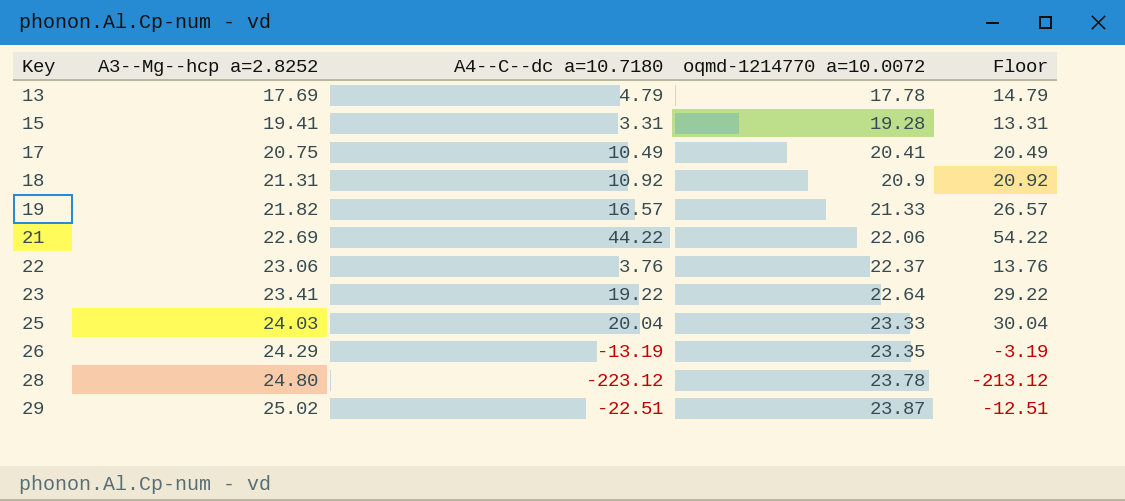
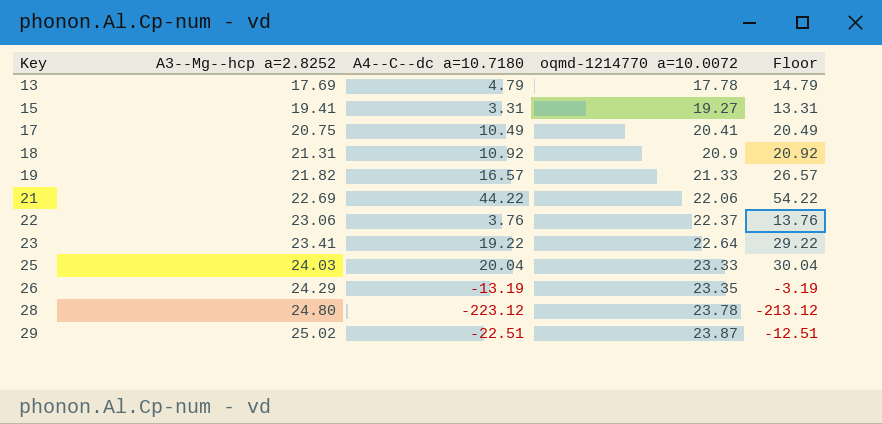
15 | oqmd-1214770 a=10.0072: 19.28 -> 19.27

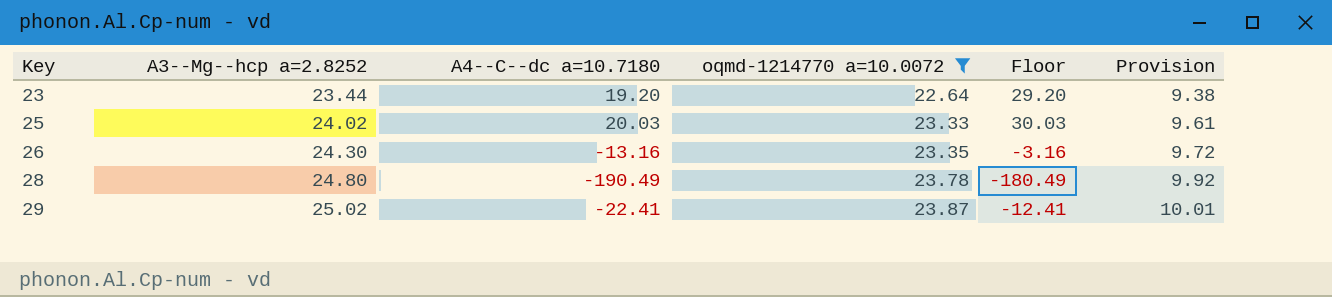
filter: none -> oqmd-1214770 a=10.0072 >= 22.64
column Provision | formula: none -> [A3--Mg--hcp a=2.8252] * 0.4
23 | A3--Mg--hcp a=2.8252: 23.41 -> 23.44
23 | A4--C--dc a=10.7180: 19.22 -> 19.20
23 | Floor: 29.22 -> 29.20
25 | A3--Mg--hcp a=2.8252: 24.03 -> 24.02
25 | A4--C--dc a=10.7180: 20.04 -> 20.03
25 | Floor: 30.04 -> 30.03
26 | A3--Mg--hcp a=2.8252: 24.29 -> 24.30
26 | A4--C--dc a=10.7180: -13.19 -> -13.16
26 | Floor: -3.19 -> -3.16
28 | A4--C--dc a=10.7180: -223.12 -> -190.49
28 | Floor: -213.12 -> -180.49
29 | A4--C--dc a=10.7180: -22.51 -> -22.41
29 | Floor: -12.51 -> -12.41

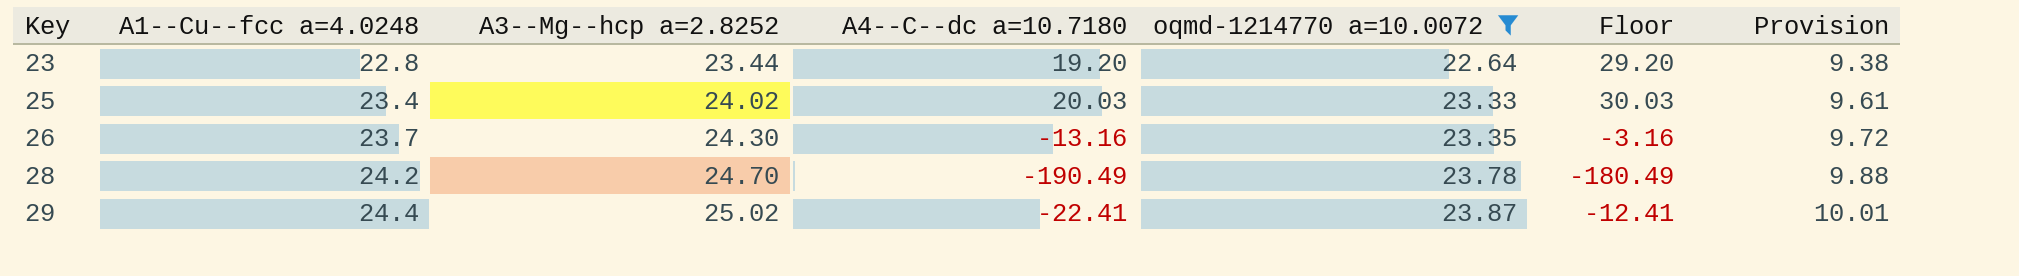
column A1--Cu--fcc a=4.0248 | position: none -> 2
28 | A3--Mg--hcp a=2.8252: 24.80 -> 24.70
28 | Provision: 9.92 -> 9.88

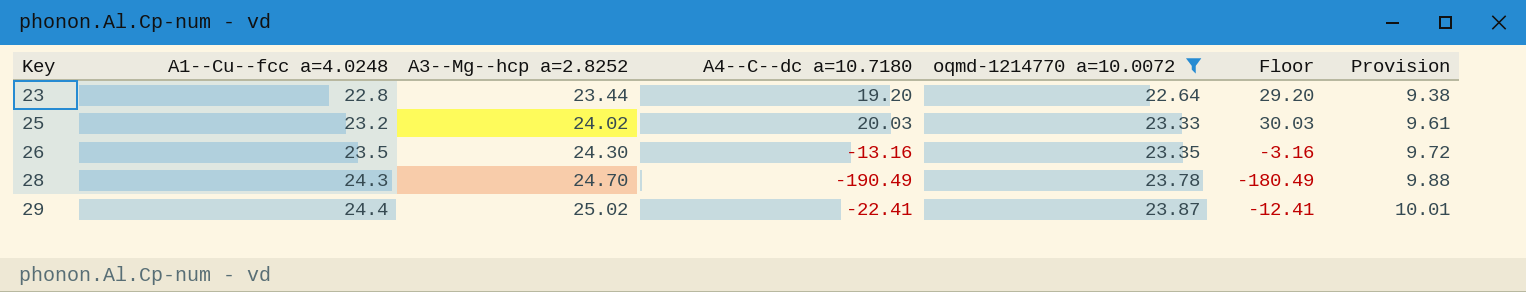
25 | A1--Cu--fcc a=4.0248: 23.4 -> 23.2
26 | A1--Cu--fcc a=4.0248: 23.7 -> 23.5
28 | A1--Cu--fcc a=4.0248: 24.2 -> 24.3

